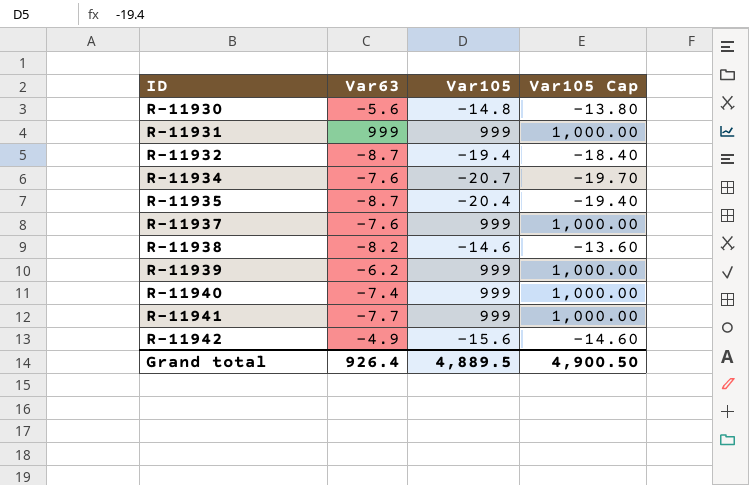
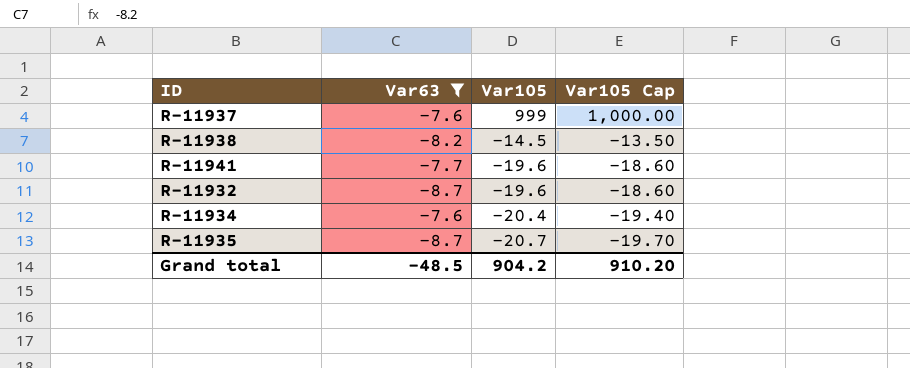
filter: none -> Var63 <= -7.6
row order: ID ascending -> Var105 descending
R-11938 | Var105: -14.6 -> -14.5
R-11938 | Var105 Cap: -13.60 -> -13.50
R-11941 | Var105: 999 -> -19.6
R-11941 | Var105 Cap: 1,000.00 -> -18.60
R-11932 | Var105: -19.4 -> -19.6
R-11932 | Var105 Cap: -18.40 -> -18.60
R-11934 | Var105: -20.7 -> -20.4
R-11934 | Var105 Cap: -19.70 -> -19.40
R-11935 | Var105: -20.4 -> -20.7
R-11935 | Var105 Cap: -19.40 -> -19.70
Grand total | Var63: 926.4 -> -48.5
Grand total | Var105: 4,889.5 -> 904.2
Grand total | Var105 Cap: 4,900.50 -> 910.20

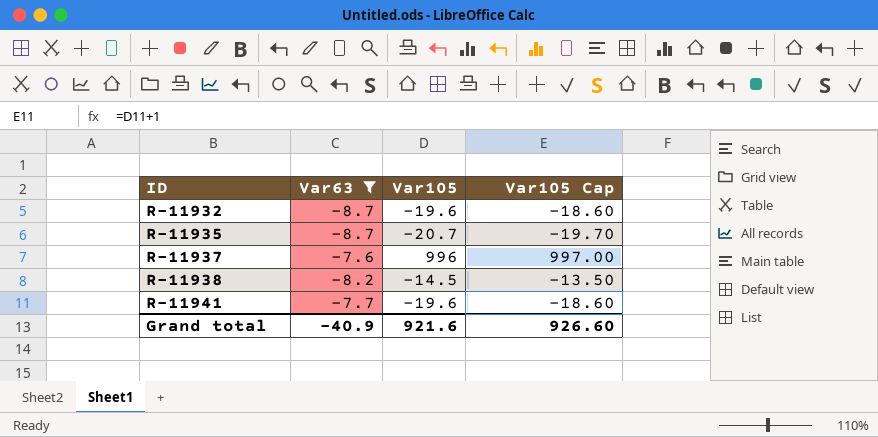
row order: Var105 descending -> ID ascending
row R-11934: -7.6 | -20.4 | -19.40 -> none
R-11937 | Var105: 999 -> 996
R-11937 | Var105 Cap: 1,000.00 -> 997.00
Grand total | Var63: -48.5 -> -40.9
Grand total | Var105: 904.2 -> 921.6
Grand total | Var105 Cap: 910.20 -> 926.60

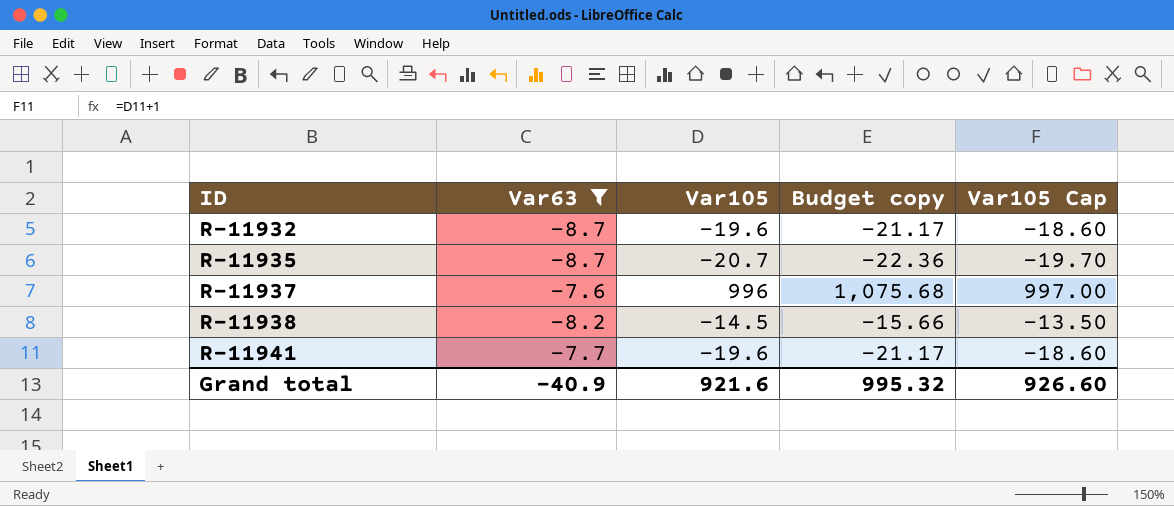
column Budget copy | formula: none -> [Var105] * 1.08

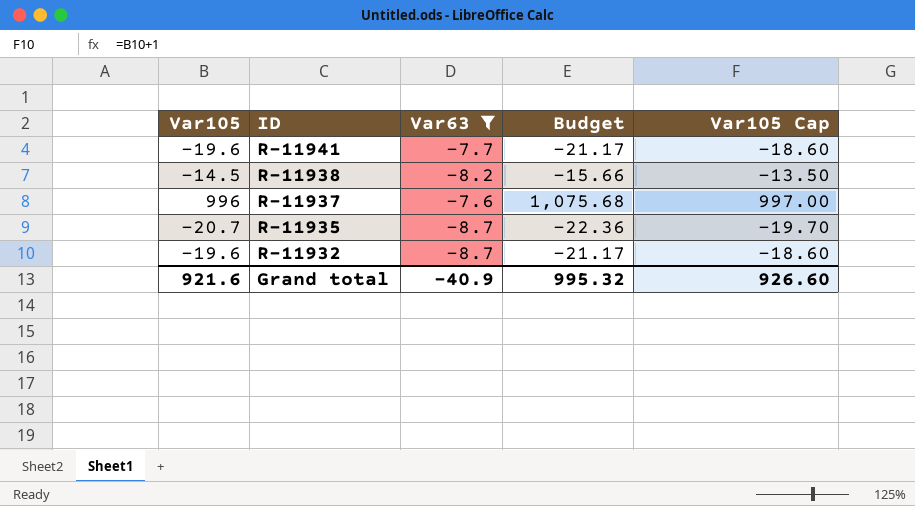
row order: ID ascending -> ID descending
column Var105 | position: 3 -> 1
column name: Budget copy -> Budget

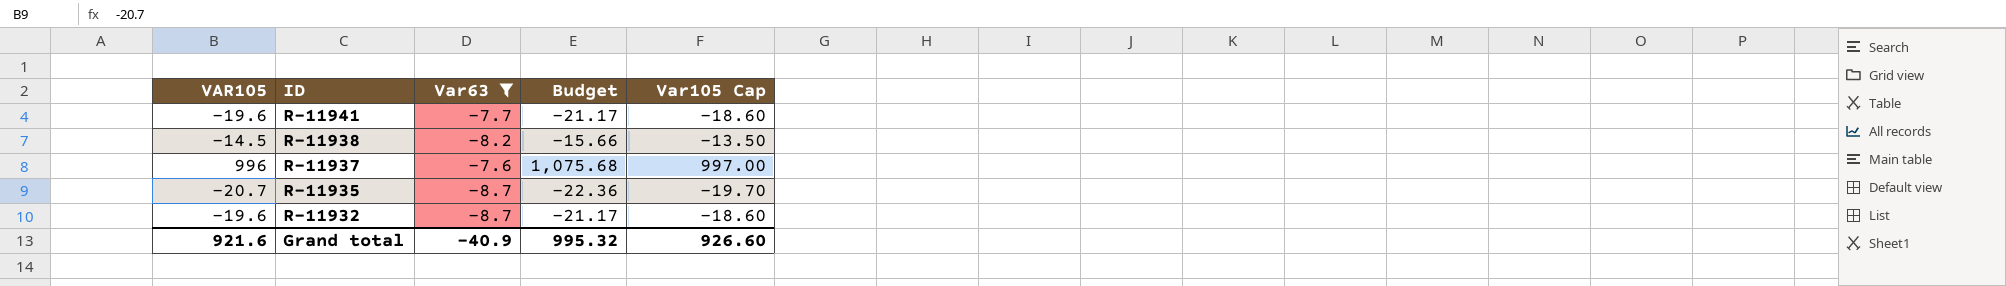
column name: Var105 -> VAR105

